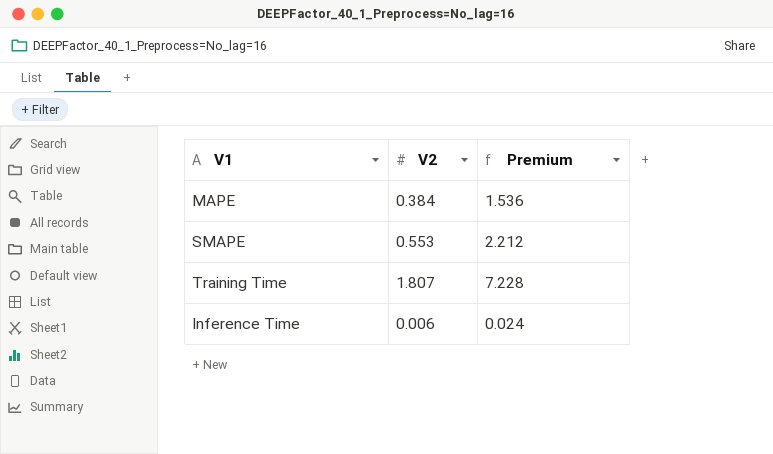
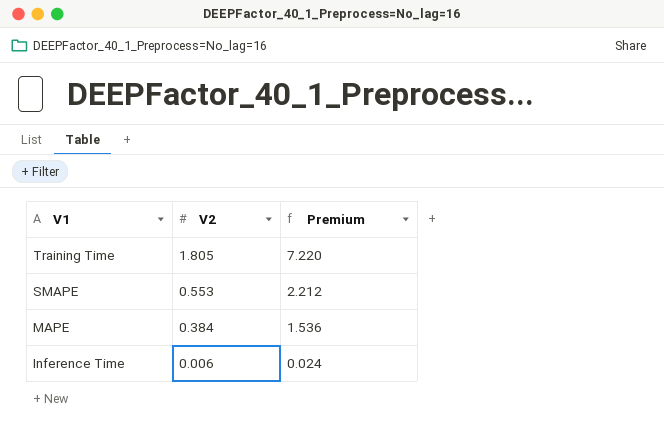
row order: none -> V1 descending
Training Time | V2: 1.807 -> 1.805
Training Time | Premium: 7.228 -> 7.220

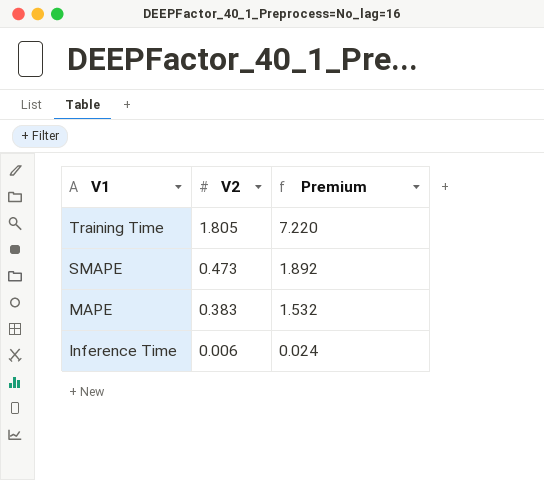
SMAPE | V2: 0.553 -> 0.473
SMAPE | Premium: 2.212 -> 1.892
MAPE | V2: 0.384 -> 0.383
MAPE | Premium: 1.536 -> 1.532

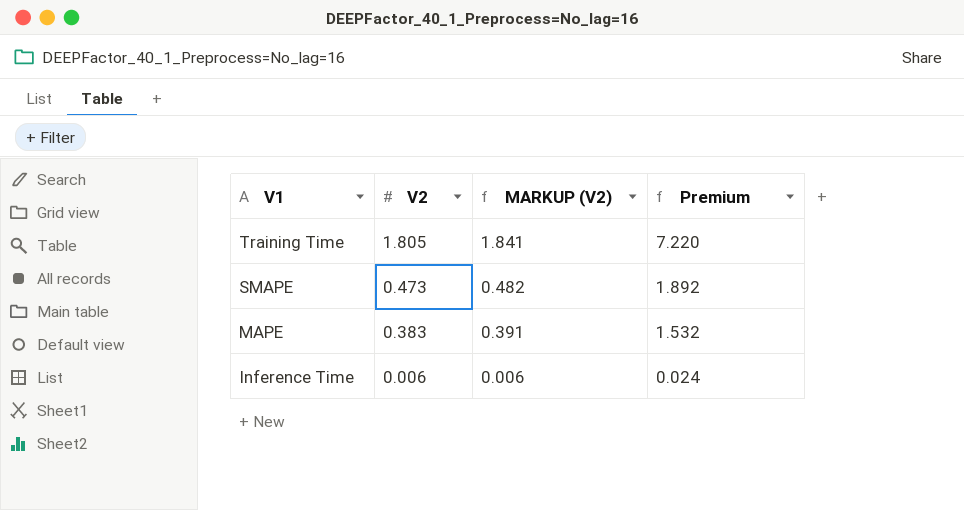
column MARKUP (V2) | formula: none -> [V2] * 1.02

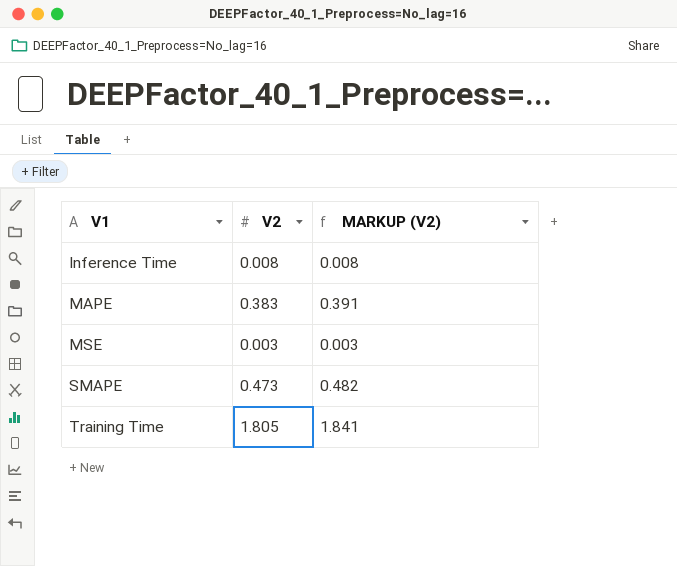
row order: V1 descending -> V1 ascending
column Premium | formula: [V2] * 4 -> none
Inference Time | V2: 0.006 -> 0.008
Inference Time | MARKUP (V2): 0.006 -> 0.008
row MSE: none -> 0.003 | 0.003

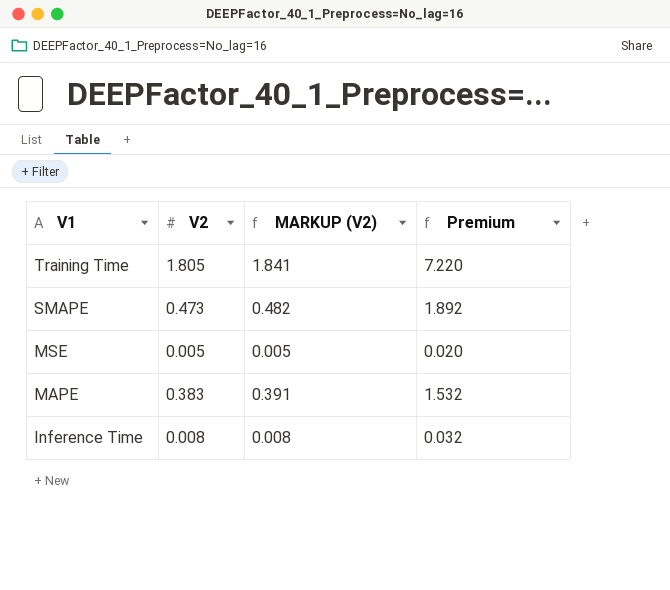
row order: V1 ascending -> V1 descending
column Premium | formula: none -> [V2] * 4
MSE | V2: 0.003 -> 0.005
MSE | MARKUP (V2): 0.003 -> 0.005

